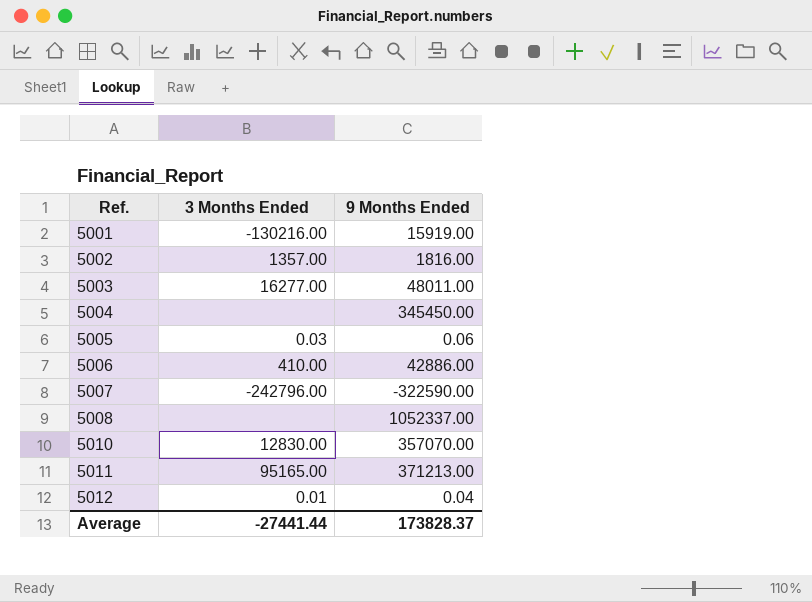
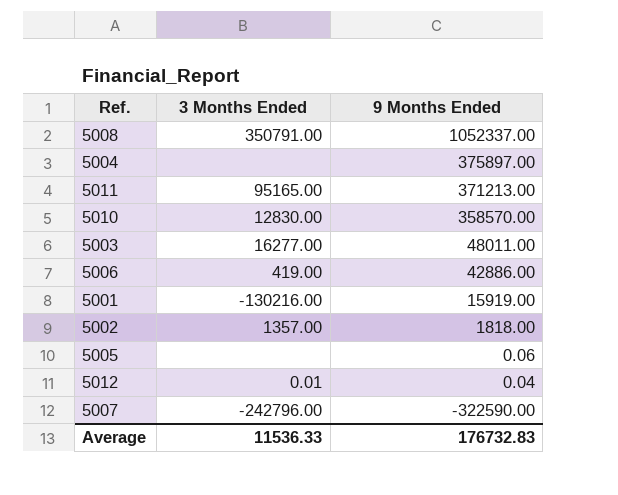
row order: Ref. ascending -> 9 Months Ended descending
5008 | 3 Months Ended: none -> 350791.00
5004 | 9 Months Ended: 345450.00 -> 375897.00
5010 | 9 Months Ended: 357070.00 -> 358570.00
5006 | 3 Months Ended: 410.00 -> 419.00
5002 | 9 Months Ended: 1816.00 -> 1818.00
5005 | 3 Months Ended: 0.03 -> none
Average | 3 Months Ended: -27441.44 -> 11536.33
Average | 9 Months Ended: 173828.37 -> 176732.83

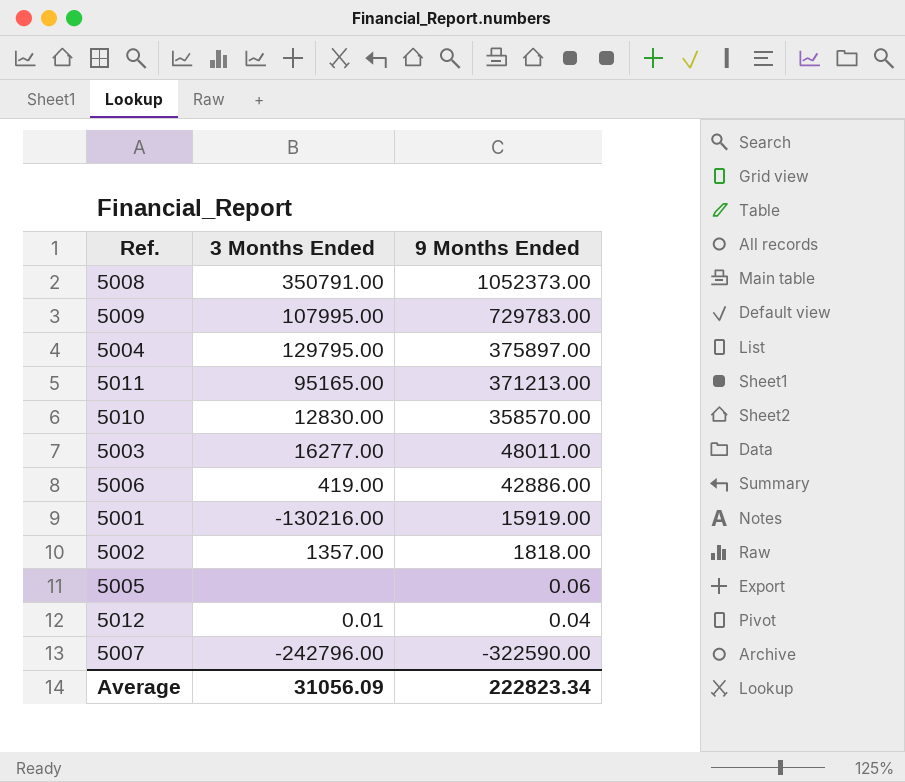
5008 | 9 Months Ended: 1052337.00 -> 1052373.00
row 5009: none -> 107995.00 | 729783.00
5004 | 3 Months Ended: none -> 129795.00
Average | 3 Months Ended: 11536.33 -> 31056.09
Average | 9 Months Ended: 176732.83 -> 222823.34

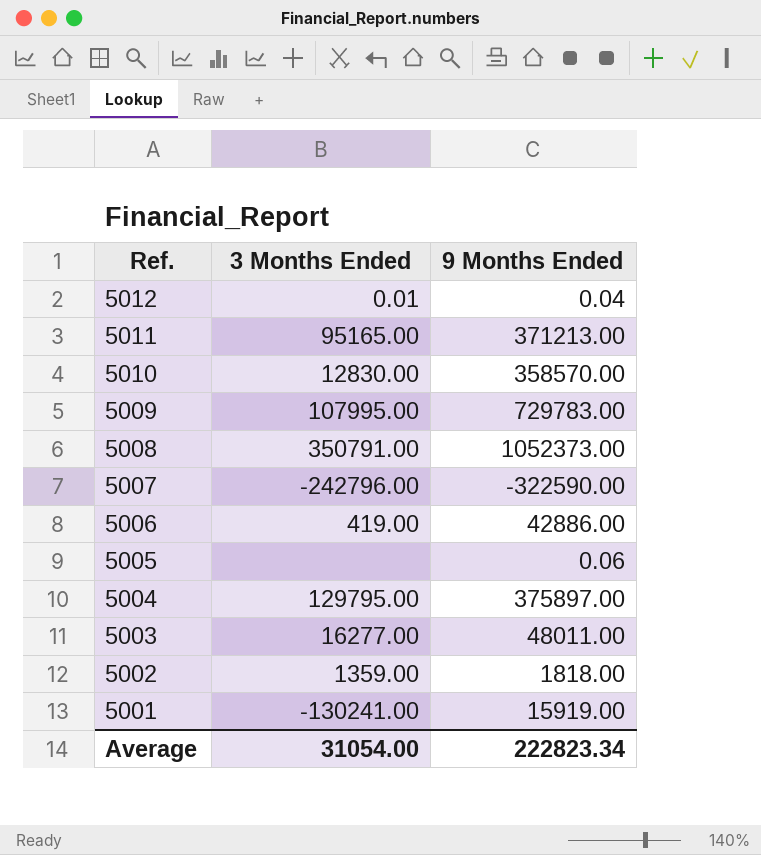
row order: 9 Months Ended descending -> Ref. descending
5002 | 3 Months Ended: 1357.00 -> 1359.00
5001 | 3 Months Ended: -130216.00 -> -130241.00
Average | 3 Months Ended: 31056.09 -> 31054.00

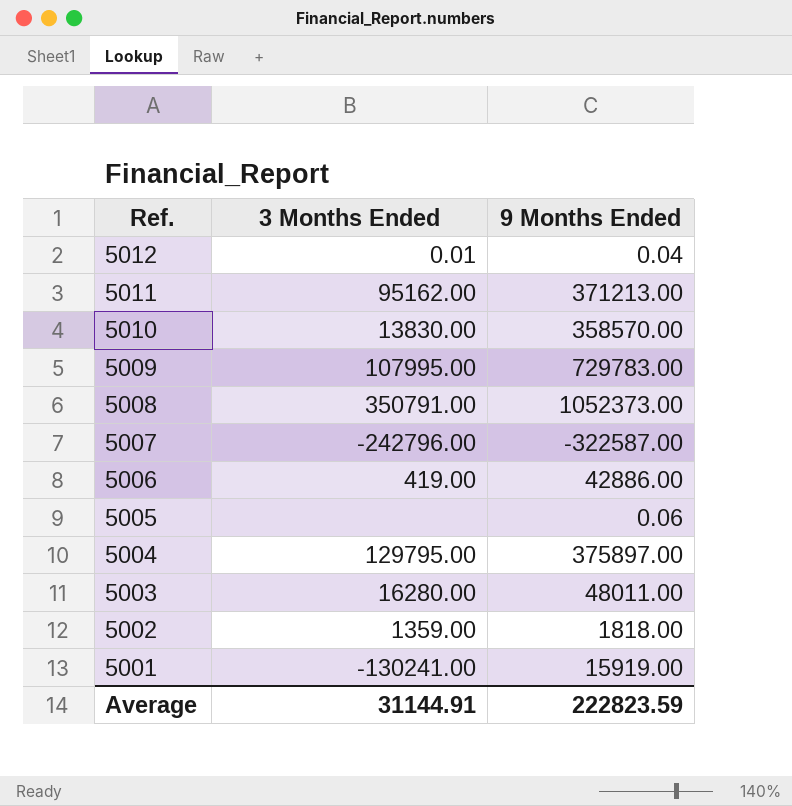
5011 | 3 Months Ended: 95165.00 -> 95162.00
5010 | 3 Months Ended: 12830.00 -> 13830.00
5007 | 9 Months Ended: -322590.00 -> -322587.00
5003 | 3 Months Ended: 16277.00 -> 16280.00
Average | 3 Months Ended: 31054.00 -> 31144.91
Average | 9 Months Ended: 222823.34 -> 222823.59

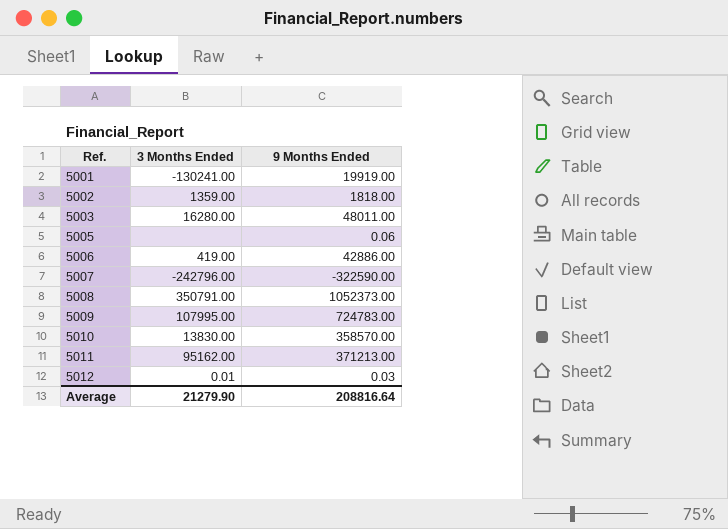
row order: Ref. descending -> Ref. ascending
row 5004: 129795.00 | 375897.00 -> none
5001 | 9 Months Ended: 15919.00 -> 19919.00
5007 | 9 Months Ended: -322587.00 -> -322590.00
5009 | 9 Months Ended: 729783.00 -> 724783.00
5012 | 9 Months Ended: 0.04 -> 0.03
Average | 3 Months Ended: 31144.91 -> 21279.90
Average | 9 Months Ended: 222823.59 -> 208816.64

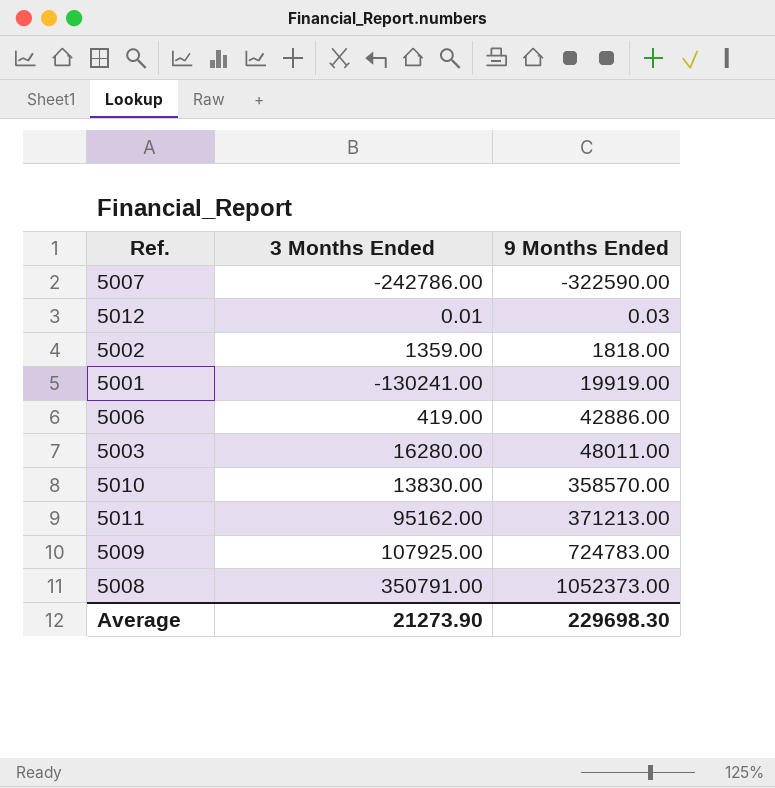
row order: Ref. ascending -> 9 Months Ended ascending
row 5005: none | 0.06 -> none
5007 | 3 Months Ended: -242796.00 -> -242786.00
5009 | 3 Months Ended: 107995.00 -> 107925.00
Average | 3 Months Ended: 21279.90 -> 21273.90
Average | 9 Months Ended: 208816.64 -> 229698.30

